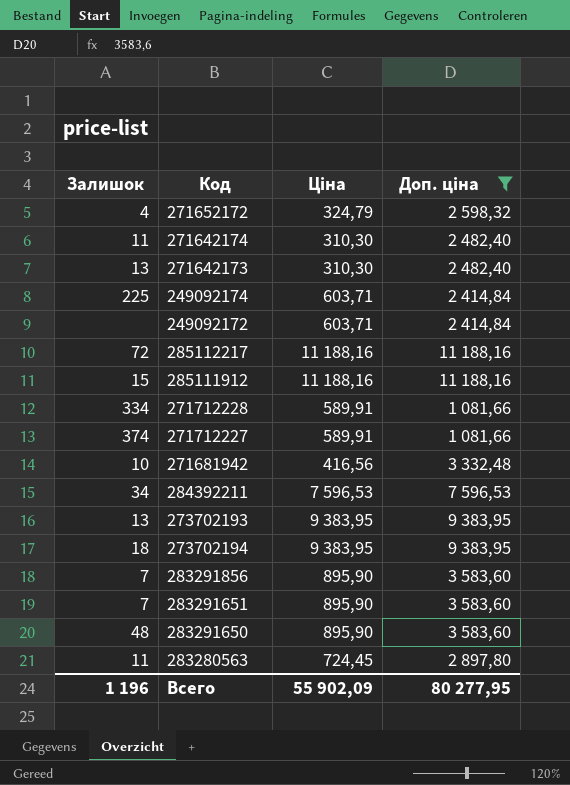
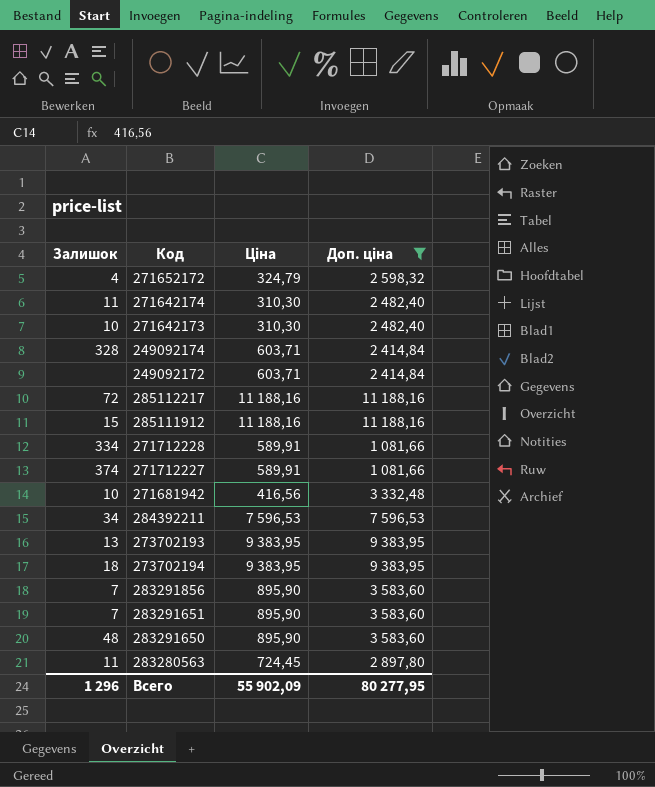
271642173 | Залишок: 13 -> 10
249092174 | Залишок: 225 -> 328
Всего | Залишок: 1 196 -> 1 296

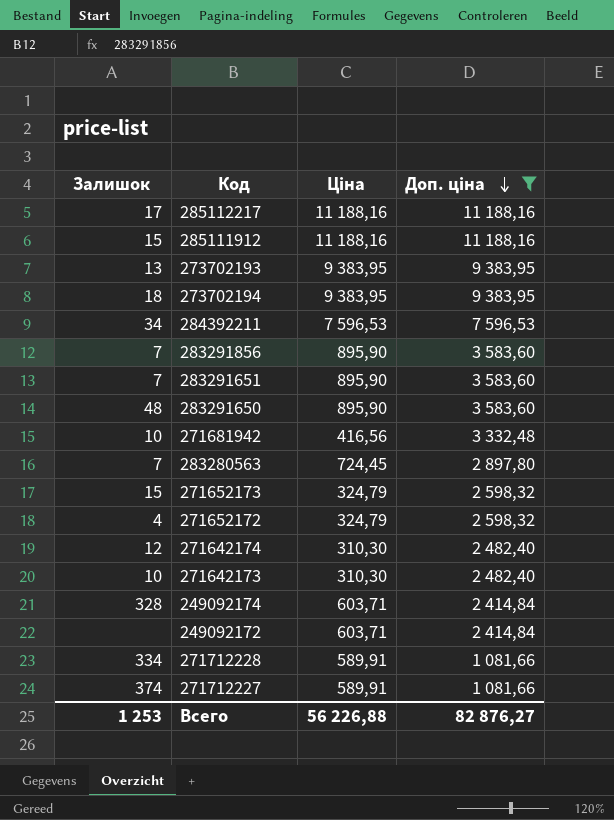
row order: none -> Доп. ціна descending
285112217 | Залишок: 72 -> 17
283280563 | Залишок: 11 -> 7
row 271652173: none -> 15 | 324,79 | 2 598,32
271642174 | Залишок: 11 -> 12
Всего | Залишок: 1 296 -> 1 253
Всего | Ціна: 55 902,09 -> 56 226,88
Всего | Доп. ціна: 80 277,95 -> 82 876,27

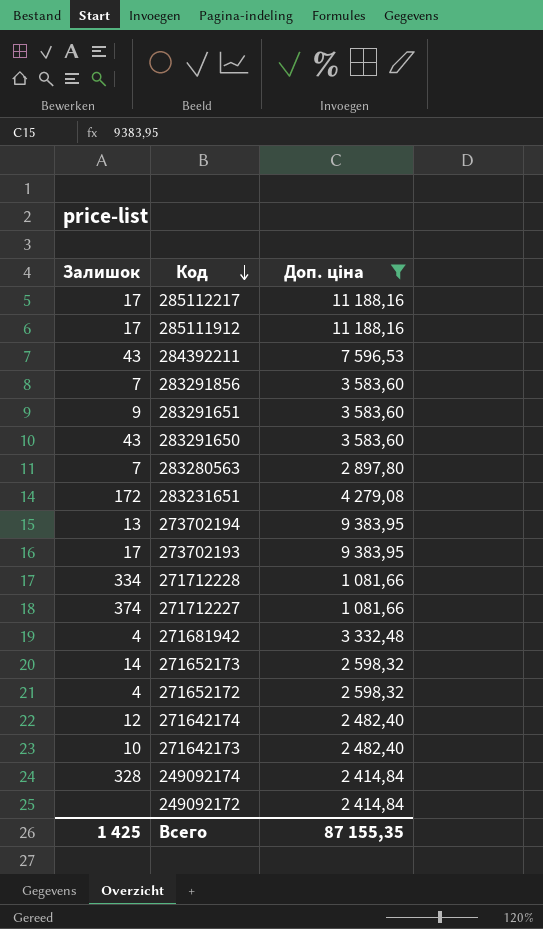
row order: Доп. ціна descending -> Код descending
column Ціна | position: 3 -> none
285111912 | Залишок: 15 -> 17
284392211 | Залишок: 34 -> 43
283291651 | Залишок: 7 -> 9
283291650 | Залишок: 48 -> 43
row 283231651: none -> 172 | 4 279,08
273702194 | Залишок: 18 -> 13
273702193 | Залишок: 13 -> 17
271681942 | Залишок: 10 -> 4
271652173 | Залишок: 15 -> 14
Всего | Залишок: 1 253 -> 1 425
Всего | Доп. ціна: 82 876,27 -> 87 155,35

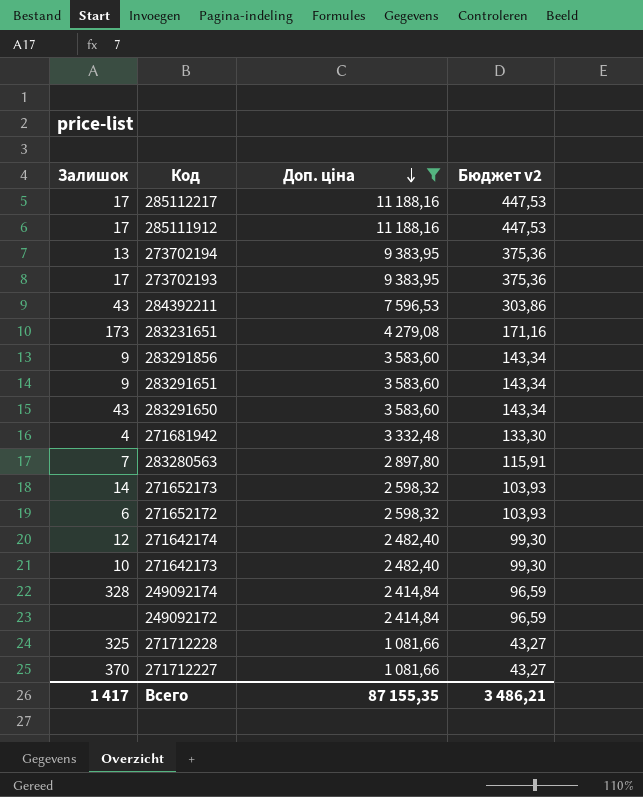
row order: Код descending -> Доп. ціна descending
column Бюджет v2 | formula: none -> [Доп. ціна] * 0,04
283231651 | Залишок: 172 -> 173
283291856 | Залишок: 7 -> 9
271652172 | Залишок: 4 -> 6
271712228 | Залишок: 334 -> 325
271712227 | Залишок: 374 -> 370
Всего | Залишок: 1 425 -> 1 417

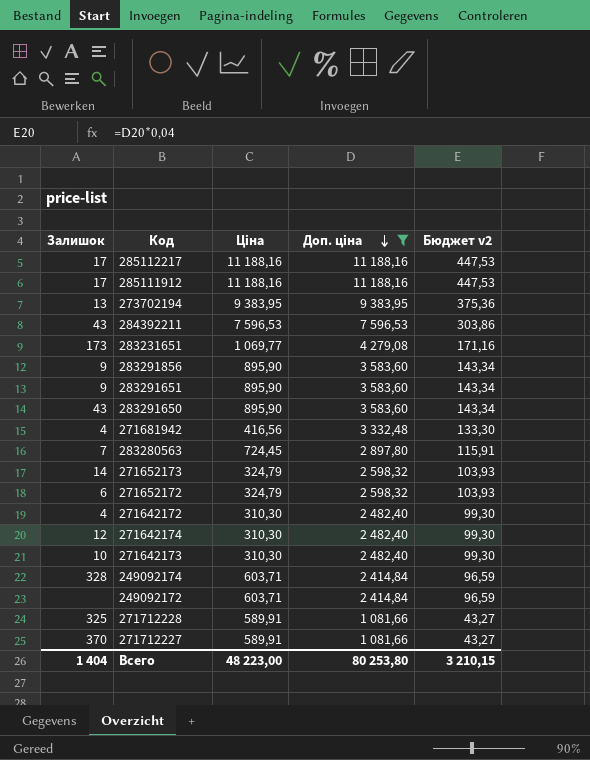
column Ціна | position: none -> 3
row 273702193: 17 | 9 383,95 | 375,36 -> none
row 271642172: none -> 4 | 310,30 | 2 482,40 | 99,30
Всего | Залишок: 1 417 -> 1 404
Всего | Доп. ціна: 87 155,35 -> 80 253,80
Всего | Бюджет v2: 3 486,21 -> 3 210,15

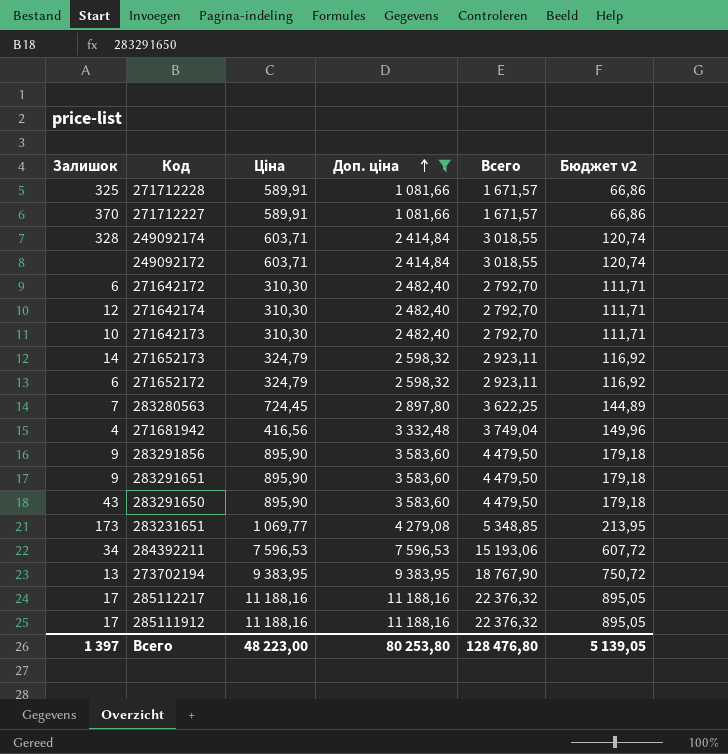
row order: Доп. ціна descending -> Доп. ціна ascending
column Всего | formula: none -> [Ціна] + [Доп. ціна]
column Бюджет v2 | formula: [Доп. ціна] * 0,04 -> [Всего] * 0,04
271642172 | Залишок: 4 -> 6
284392211 | Залишок: 43 -> 34
Всего | Залишок: 1 404 -> 1 397
Всего | Бюджет v2: 3 210,15 -> 5 139,05

